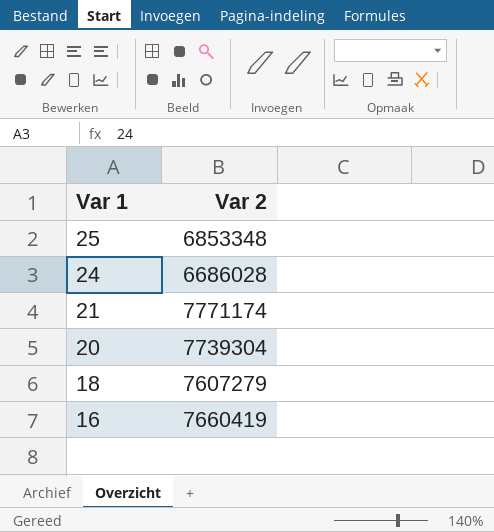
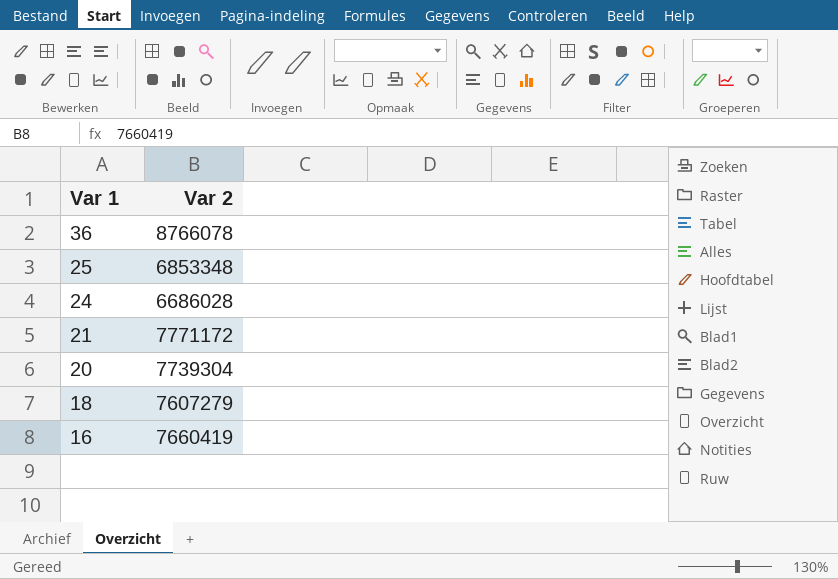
row 36: none -> 8766078
21 | Var 2: 7771174 -> 7771172

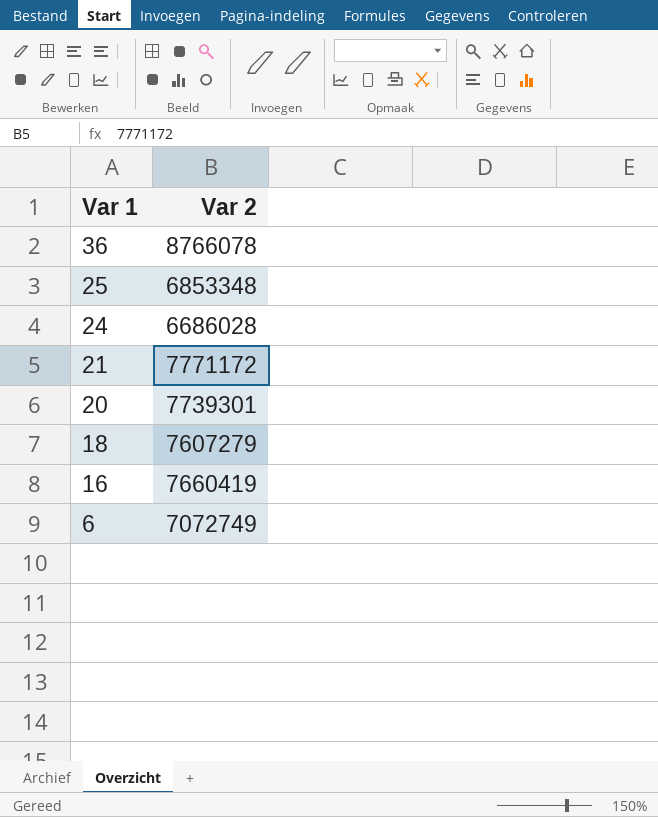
20 | Var 2: 7739304 -> 7739301
row 6: none -> 7072749

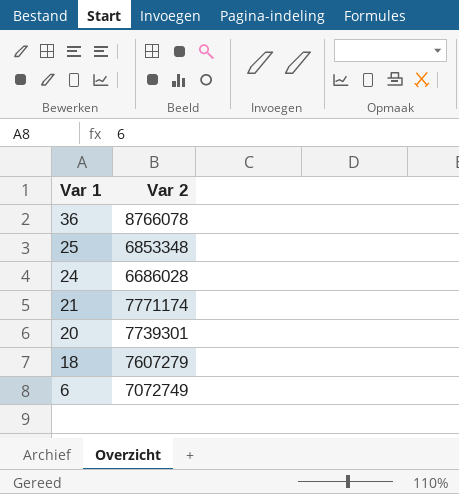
row 16: 7660419 -> none
21 | Var 2: 7771172 -> 7771174

